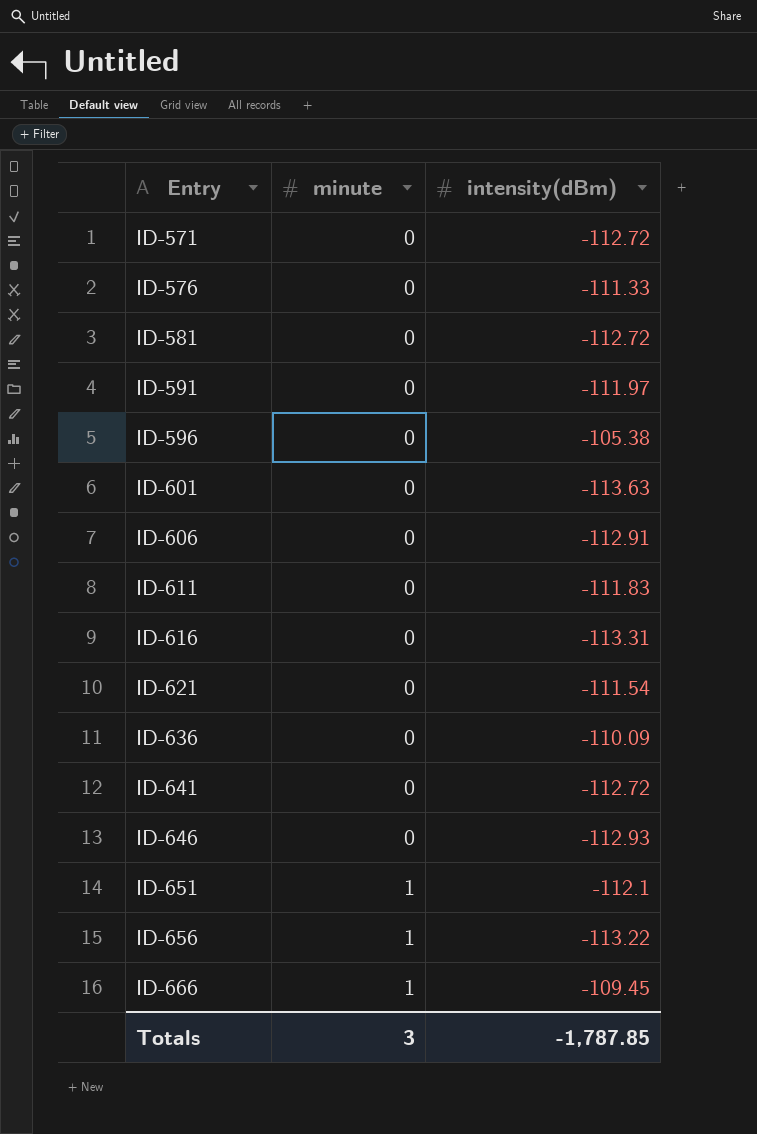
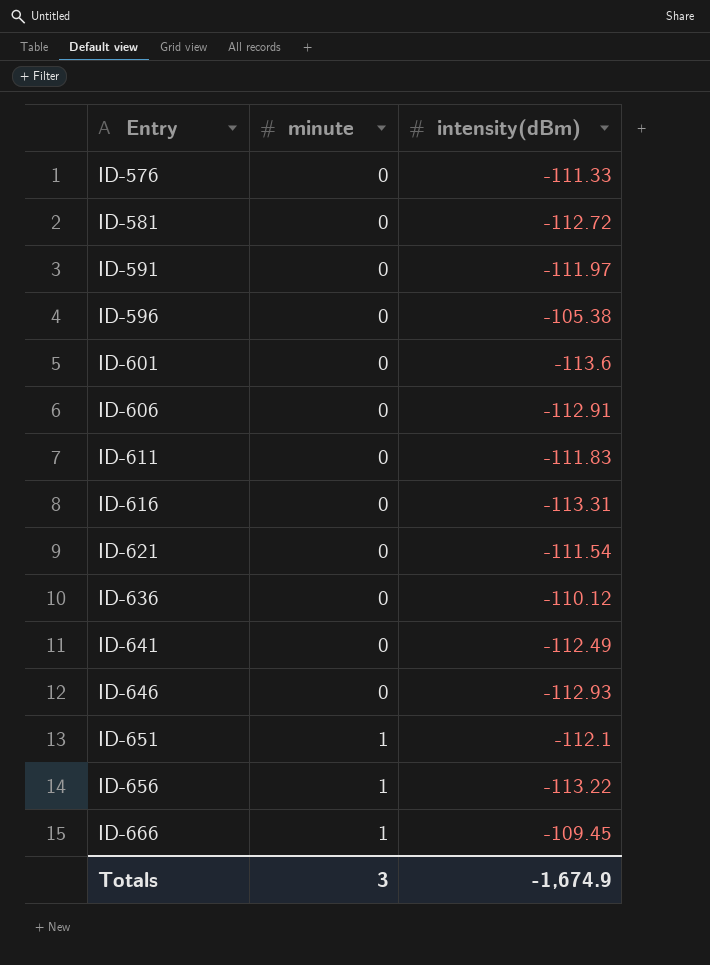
row ID-571: 0 | -112.72 -> none
ID-601 | intensity(dBm): -113.63 -> -113.6
ID-636 | intensity(dBm): -110.09 -> -110.12
ID-641 | intensity(dBm): -112.72 -> -112.49
Totals | intensity(dBm): -1,787.85 -> -1,674.9

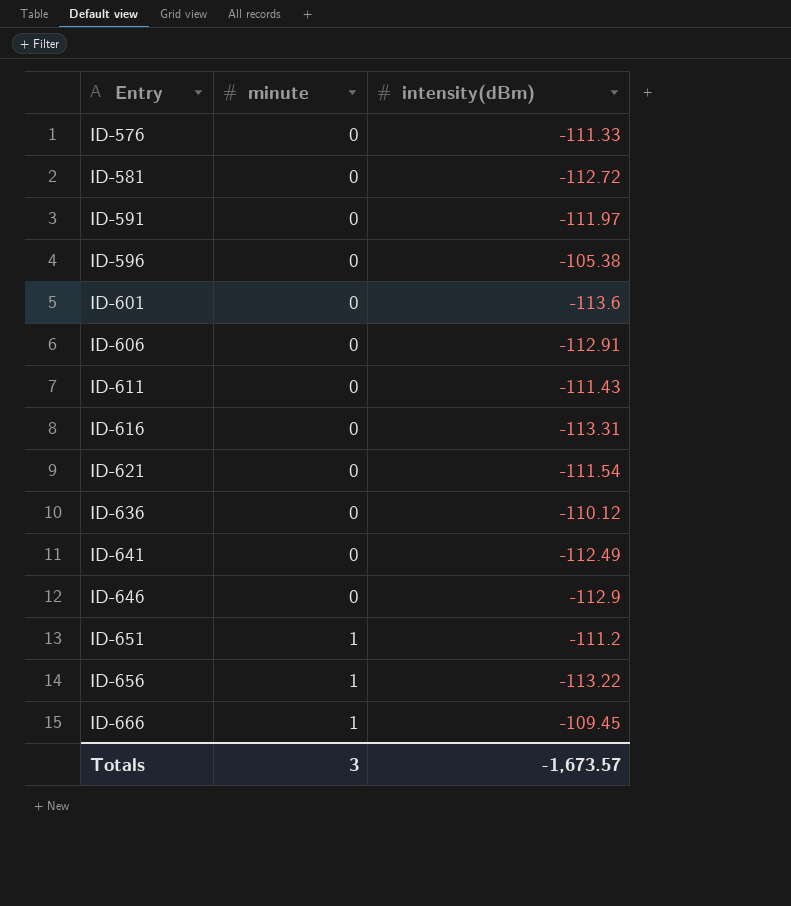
ID-611 | intensity(dBm): -111.83 -> -111.43
ID-646 | intensity(dBm): -112.93 -> -112.9
ID-651 | intensity(dBm): -112.1 -> -111.2
Totals | intensity(dBm): -1,674.9 -> -1,673.57

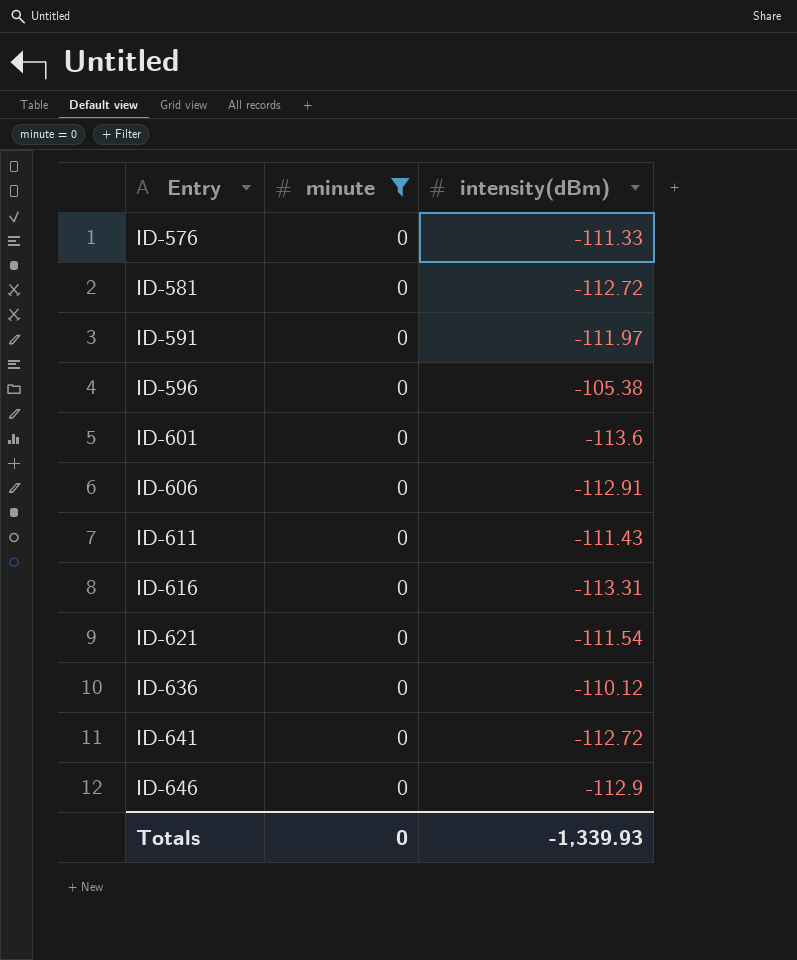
filter: none -> minute = 0
ID-641 | intensity(dBm): -112.49 -> -112.72
Totals | minute: 3 -> 0
Totals | intensity(dBm): -1,673.57 -> -1,339.93

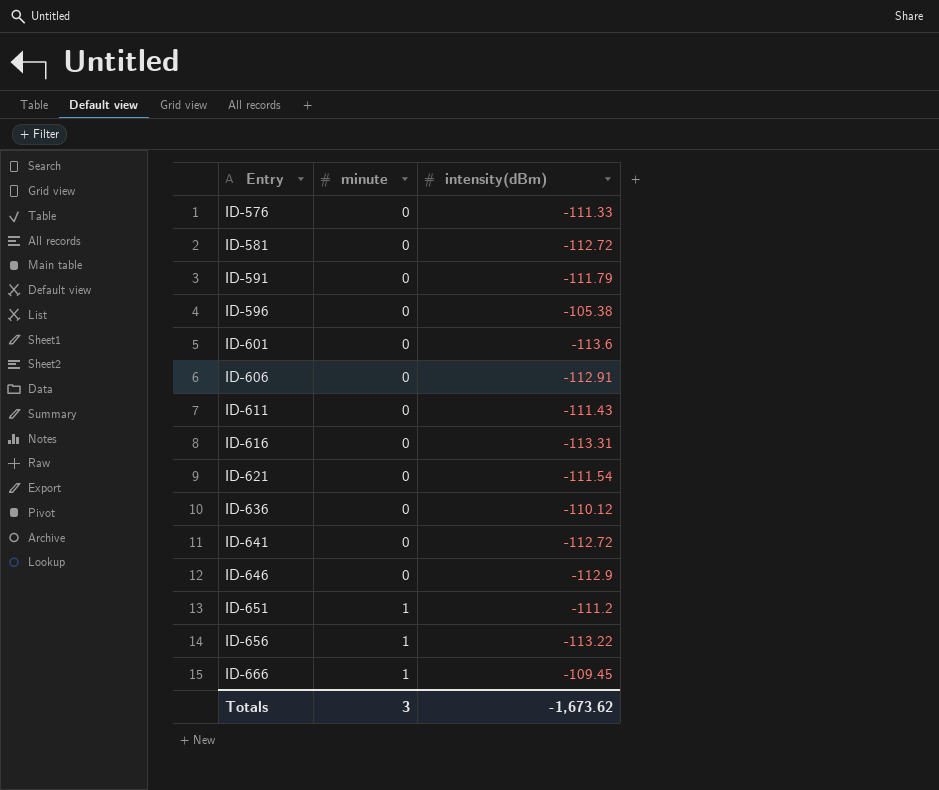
filter: minute = 0 -> none
ID-591 | intensity(dBm): -111.97 -> -111.79
Totals | minute: 0 -> 3
Totals | intensity(dBm): -1,339.93 -> -1,673.62

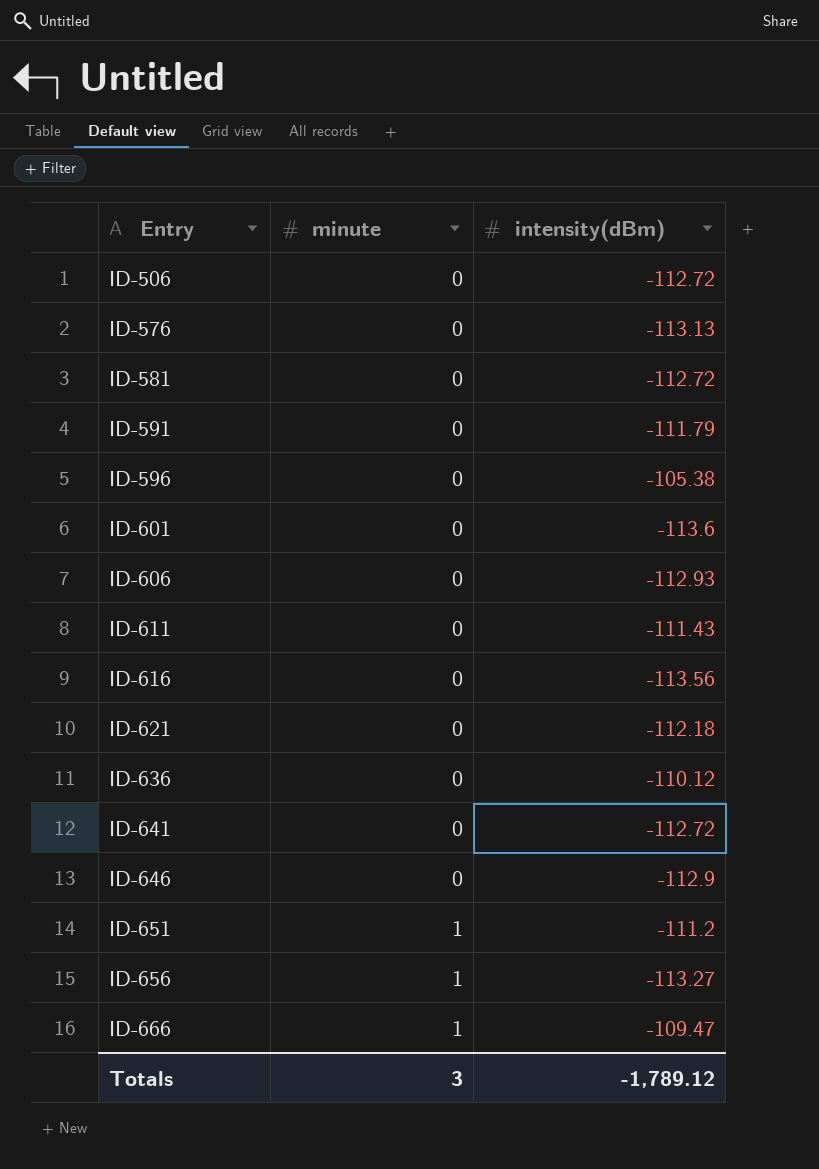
row ID-506: none -> 0 | -112.72
ID-576 | intensity(dBm): -111.33 -> -113.13
ID-606 | intensity(dBm): -112.91 -> -112.93
ID-616 | intensity(dBm): -113.31 -> -113.56
ID-621 | intensity(dBm): -111.54 -> -112.18
ID-656 | intensity(dBm): -113.22 -> -113.27
ID-666 | intensity(dBm): -109.45 -> -109.47
Totals | intensity(dBm): -1,673.62 -> -1,789.12

